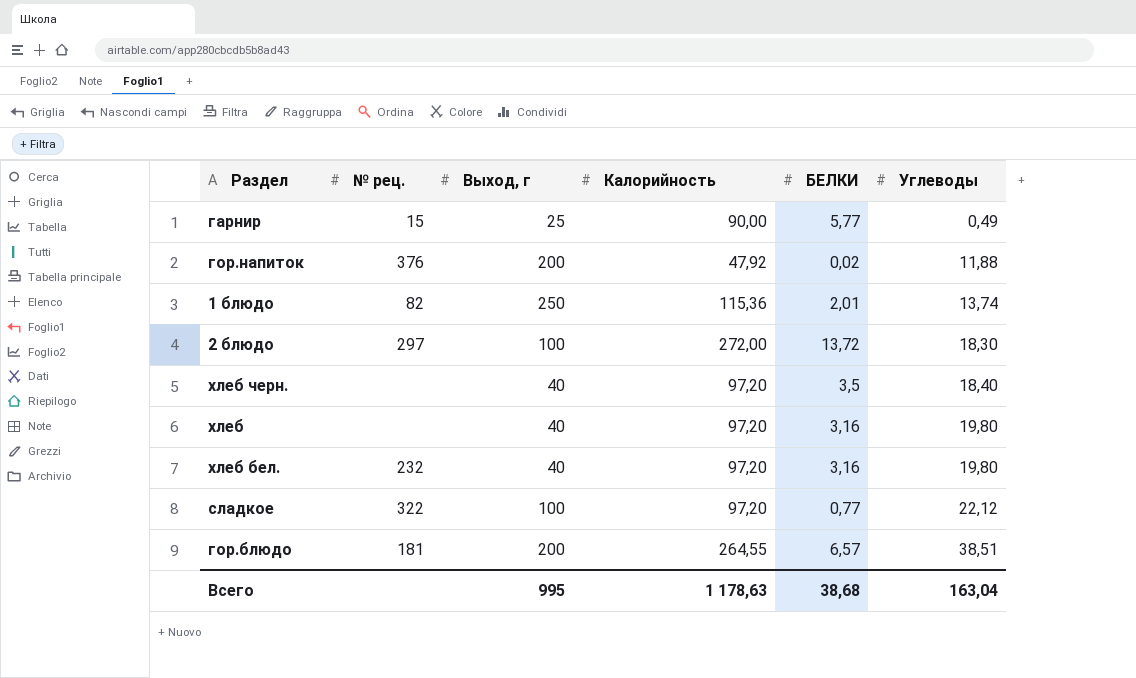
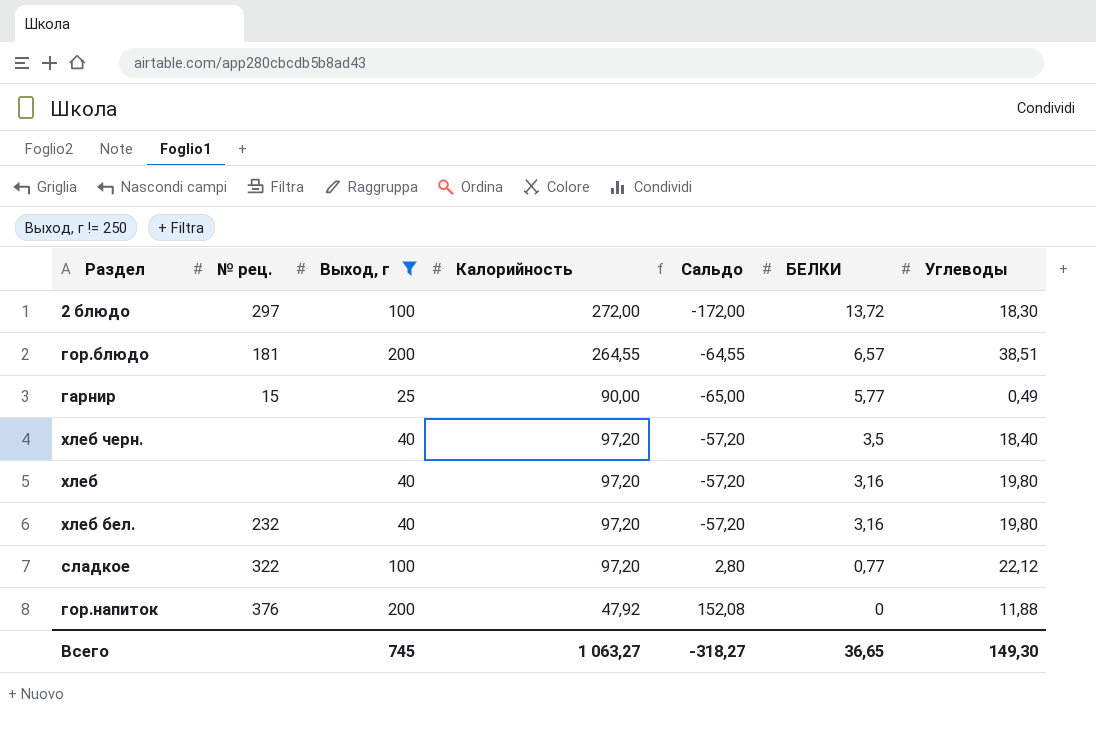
filter: none -> Выход, г != 250
row order: Углеводы ascending -> БЕЛКИ descending
column Сальдо | formula: none -> [Выход, г] - [Калорийность]
гор.напиток | БЕЛКИ: 0,02 -> 0
Всего | Выход, г: 995 -> 745
Всего | Калорийность: 1 178,63 -> 1 063,27
Всего | БЕЛКИ: 38,68 -> 36,65
Всего | Углеводы: 163,04 -> 149,30

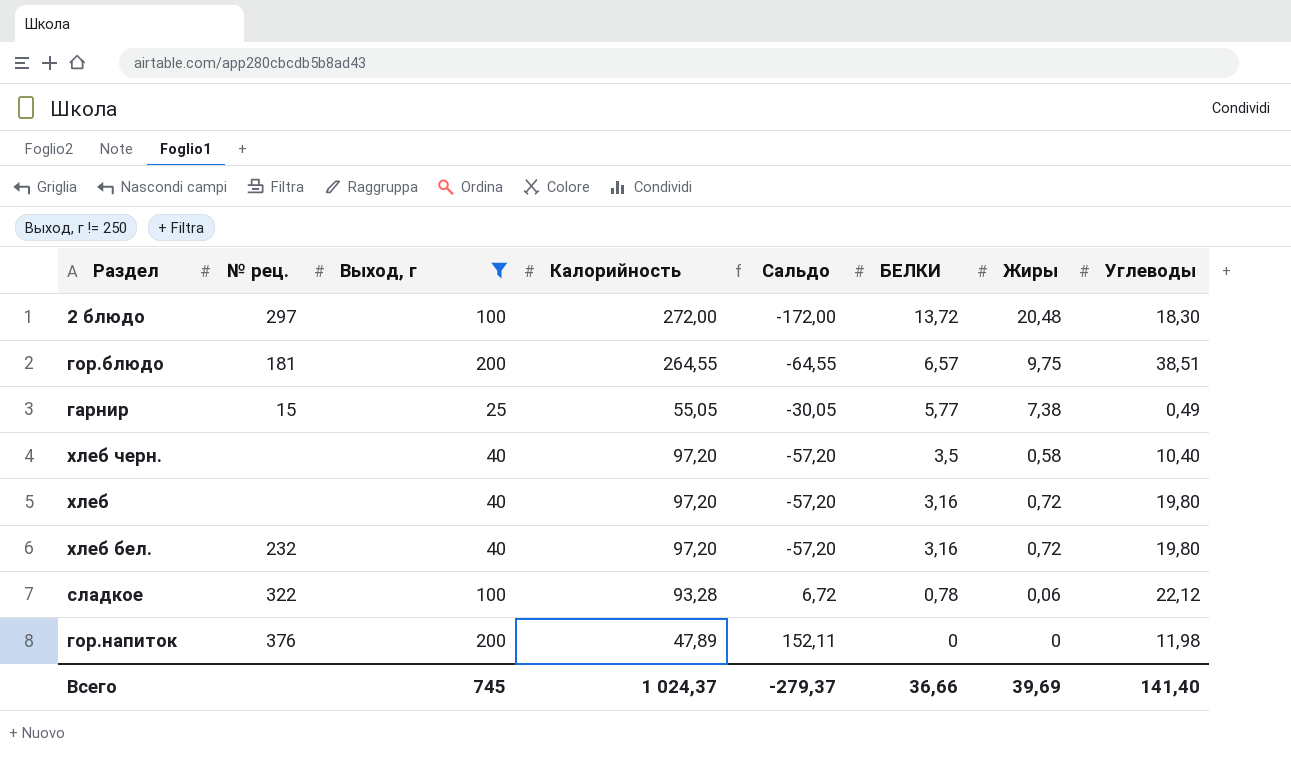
column Жиры | position: none -> 7
гарнир | Калорийность: 90,00 -> 55,05
гарнир | Сальдо: -65,00 -> -30,05
хлеб черн. | Углеводы: 18,40 -> 10,40
сладкое | Калорийность: 97,20 -> 93,28
сладкое | Сальдо: 2,80 -> 6,72
сладкое | БЕЛКИ: 0,77 -> 0,78
гор.напиток | Калорийность: 47,92 -> 47,89
гор.напиток | Сальдо: 152,08 -> 152,11
гор.напиток | Углеводы: 11,88 -> 11,98
Всего | Калорийность: 1 063,27 -> 1 024,37
Всего | Сальдо: -318,27 -> -279,37
Всего | БЕЛКИ: 36,65 -> 36,66
Всего | Углеводы: 149,30 -> 141,40

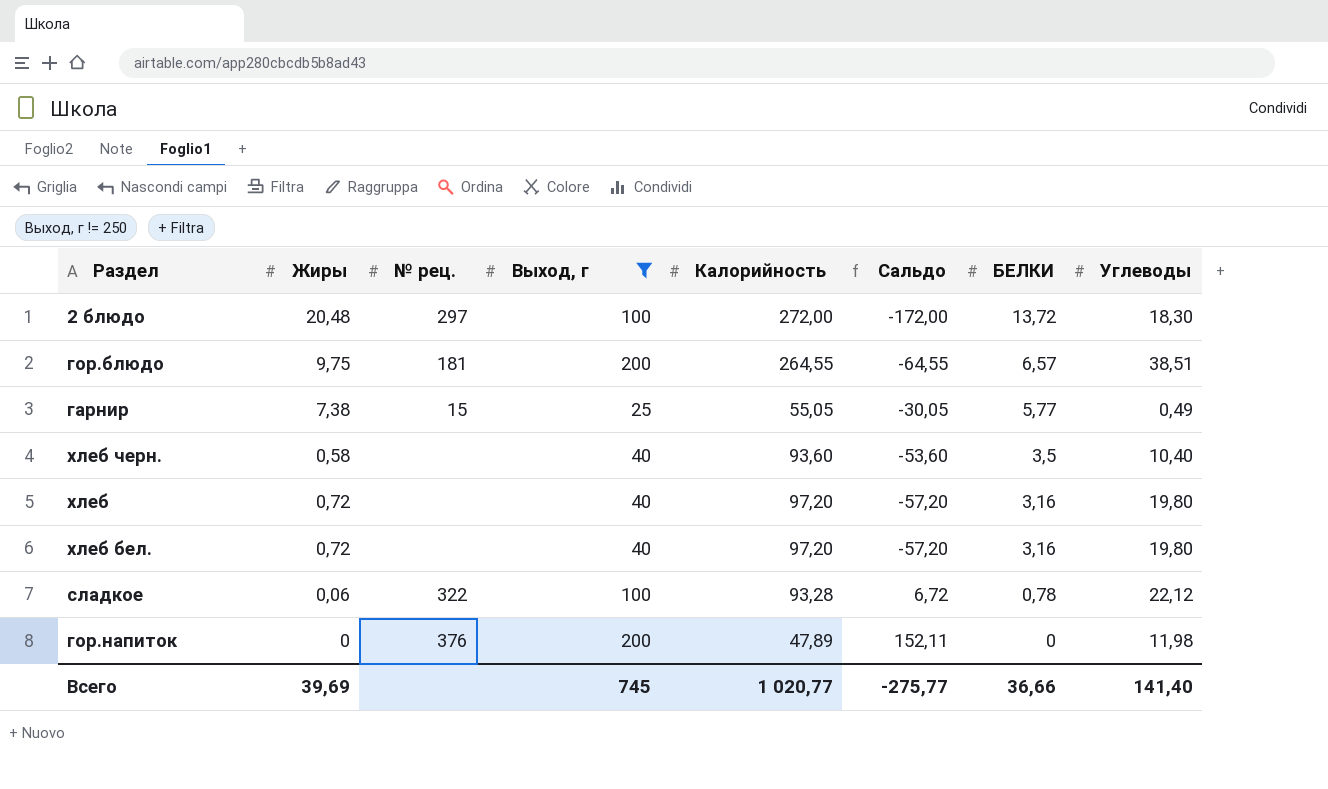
column Жиры | position: 7 -> 2
хлеб черн. | Калорийность: 97,20 -> 93,60
хлеб черн. | Сальдо: -57,20 -> -53,60
хлеб бел. | № рец.: 232 -> none
Всего | Калорийность: 1 024,37 -> 1 020,77
Всего | Сальдо: -279,37 -> -275,77

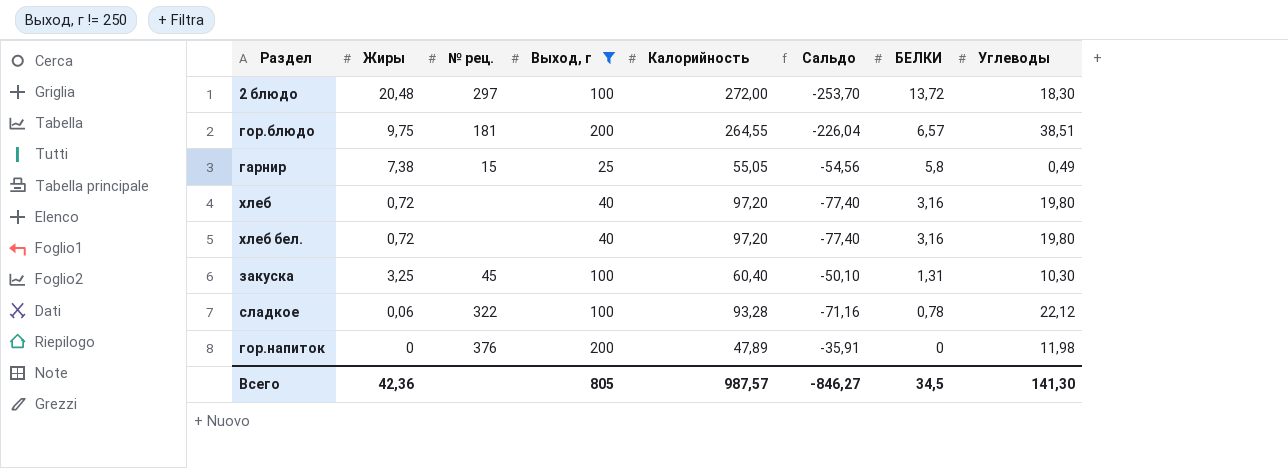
column Сальдо | formula: [Выход, г] - [Калорийность] -> [Углеводы] - [Калорийность]
row хлеб черн.: 0,58 | none | 40 | 93,60 | -53,60 | 3,5 | 10,40 -> none
гарнир | БЕЛКИ: 5,77 -> 5,8
row закуска: none -> 3,25 | 45 | 100 | 60,40 | -50,10 | 1,31 | 10,30
Всего | Жиры: 39,69 -> 42,36
Всего | Выход, г: 745 -> 805
Всего | Калорийность: 1 020,77 -> 987,57
Всего | Сальдо: -275,77 -> -846,27
Всего | БЕЛКИ: 36,66 -> 34,5
Всего | Углеводы: 141,40 -> 141,30

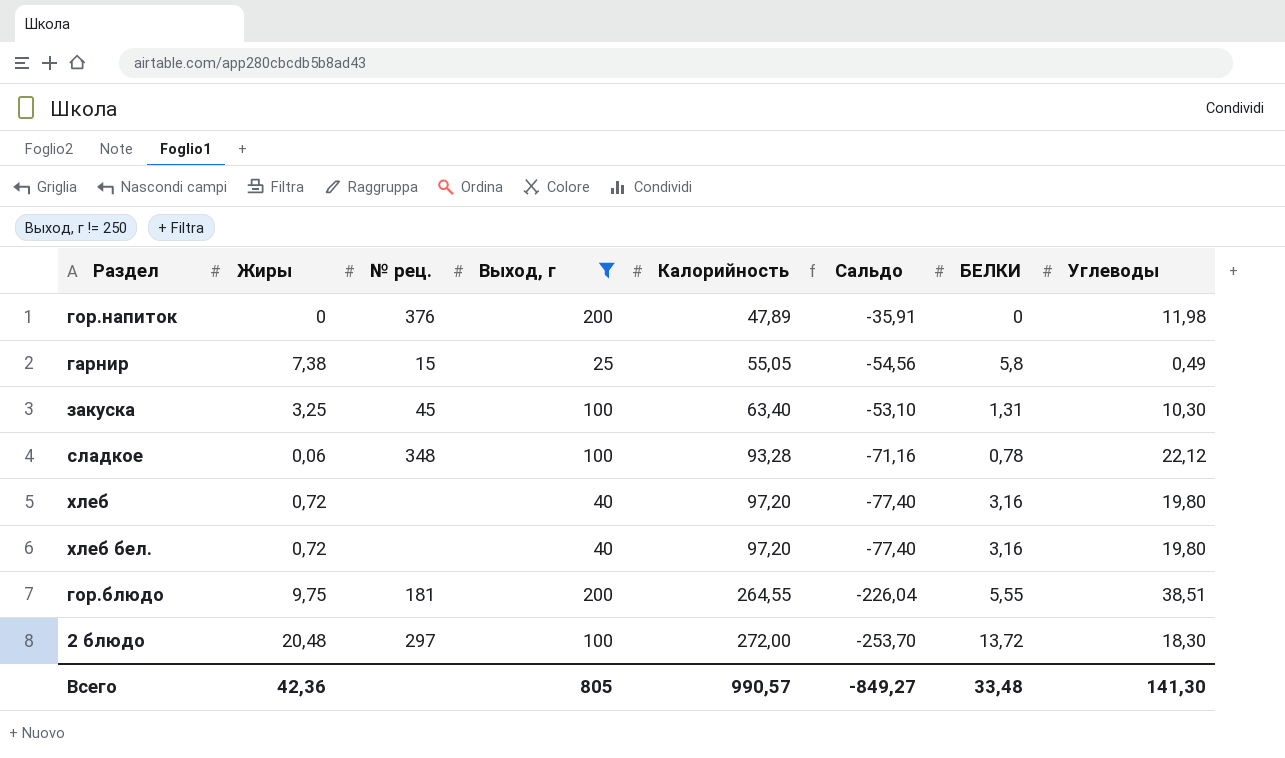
row order: БЕЛКИ descending -> Калорийность ascending
закуска | Калорийность: 60,40 -> 63,40
закуска | Сальдо: -50,10 -> -53,10
сладкое | № рец.: 322 -> 348
гор.блюдо | БЕЛКИ: 6,57 -> 5,55
Всего | Калорийность: 987,57 -> 990,57
Всего | Сальдо: -846,27 -> -849,27
Всего | БЕЛКИ: 34,5 -> 33,48

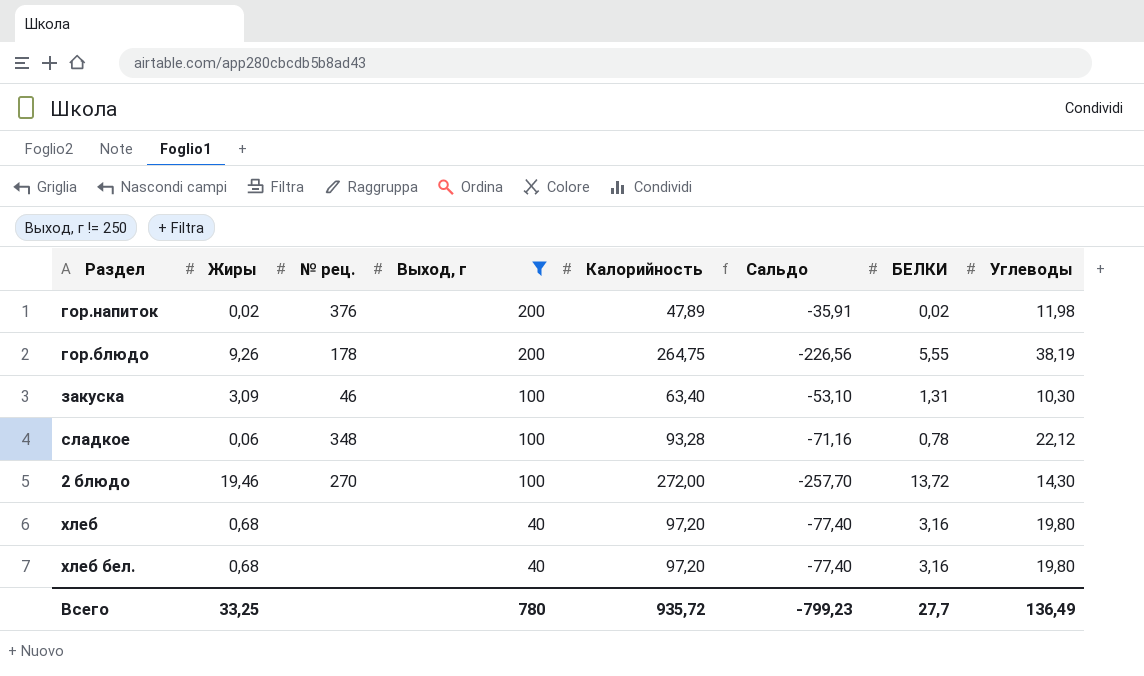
row order: Калорийность ascending -> Выход, г descending
row гарнир: 7,38 | 15 | 25 | 55,05 | -54,56 | 5,8 | 0,49 -> none
гор.напиток | Жиры: 0 -> 0,02
гор.напиток | БЕЛКИ: 0 -> 0,02
гор.блюдо | Жиры: 9,75 -> 9,26
гор.блюдо | № рец.: 181 -> 178
гор.блюдо | Калорийность: 264,55 -> 264,75
гор.блюдо | Сальдо: -226,04 -> -226,56
гор.блюдо | Углеводы: 38,51 -> 38,19
закуска | Жиры: 3,25 -> 3,09
закуска | № рец.: 45 -> 46
2 блюдо | Жиры: 20,48 -> 19,46
2 блюдо | № рец.: 297 -> 270
2 блюдо | Сальдо: -253,70 -> -257,70
2 блюдо | Углеводы: 18,30 -> 14,30
хлеб | Жиры: 0,72 -> 0,68
хлеб бел. | Жиры: 0,72 -> 0,68
Всего | Жиры: 42,36 -> 33,25
Всего | Выход, г: 805 -> 780
Всего | Калорийность: 990,57 -> 935,72
Всего | Сальдо: -849,27 -> -799,23
Всего | БЕЛКИ: 33,48 -> 27,7
Всего | Углеводы: 141,30 -> 136,49

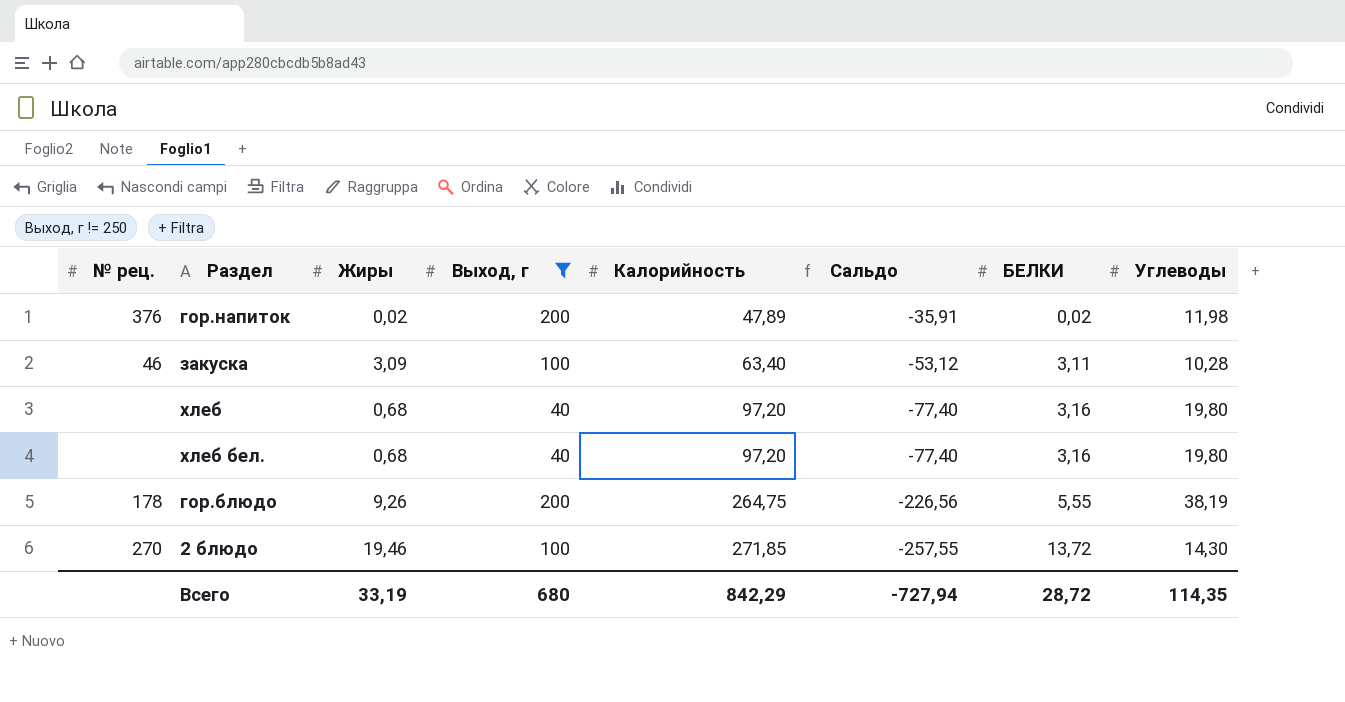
row order: Выход, г descending -> Калорийность ascending
column № рец. | position: 3 -> 1
row сладкое: 0,06 | 348 | 100 | 93,28 | -71,16 | 0,78 | 22,12 -> none
закуска | Сальдо: -53,10 -> -53,12
закуска | БЕЛКИ: 1,31 -> 3,11
закуска | Углеводы: 10,30 -> 10,28
2 блюдо | Калорийность: 272,00 -> 271,85
2 блюдо | Сальдо: -257,70 -> -257,55
Всего | Жиры: 33,25 -> 33,19
Всего | Выход, г: 780 -> 680
Всего | Калорийность: 935,72 -> 842,29
Всего | Сальдо: -799,23 -> -727,94
Всего | БЕЛКИ: 27,7 -> 28,72
Всего | Углеводы: 136,49 -> 114,35

